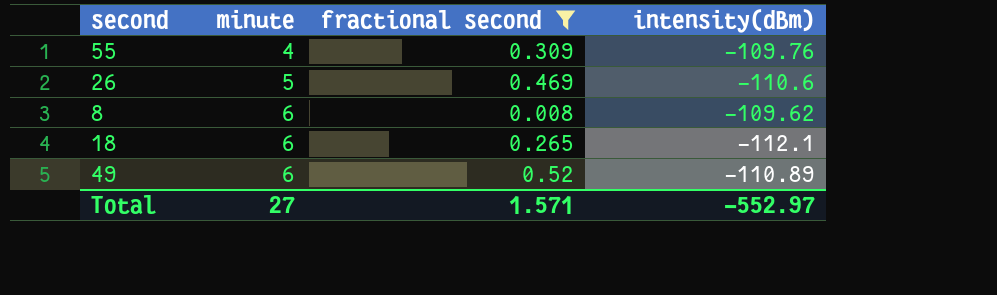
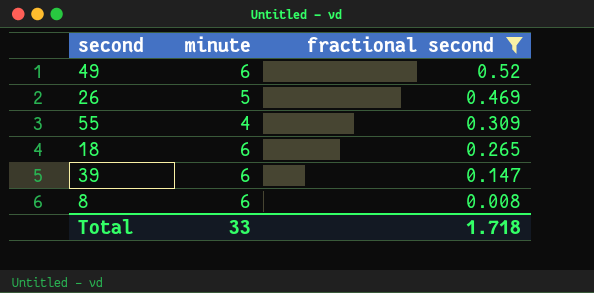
row order: minute ascending -> fractional second descending
column intensity(dBm) | position: 4 -> none
row 39: none -> 6 | 0.147
Total | minute: 27 -> 33
Total | fractional second: 1.571 -> 1.718

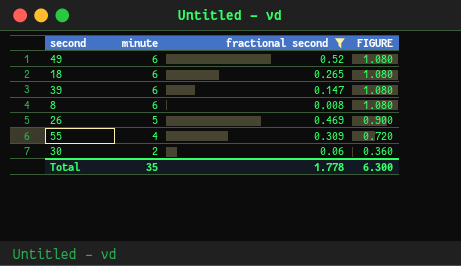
row order: fractional second descending -> minute descending
column FIGURE | formula: none -> [minute] * 0.18
row 30: none -> 2 | 0.06 | 0.360
Total | minute: 33 -> 35
Total | fractional second: 1.718 -> 1.778

